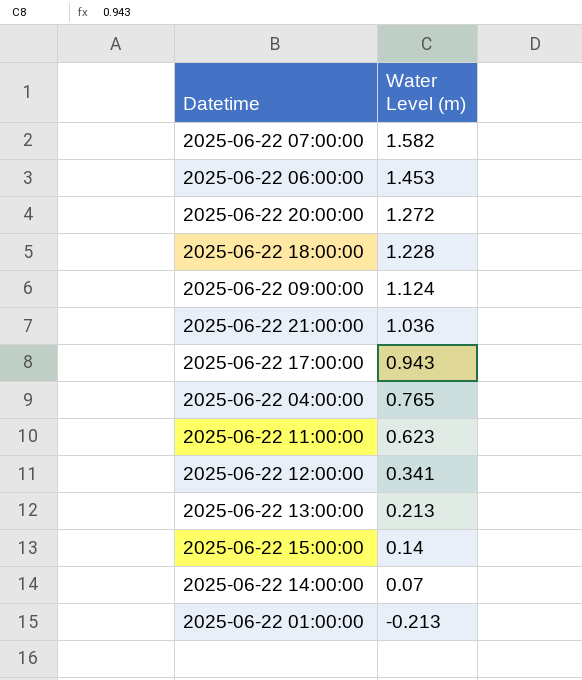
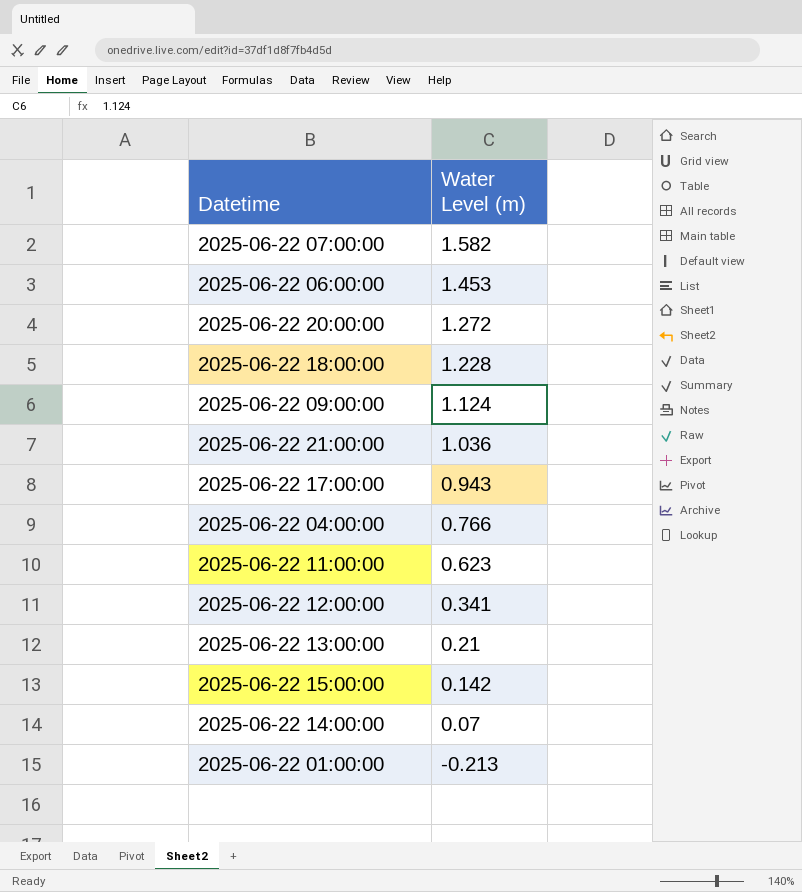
2025-06-22 04:00:00 | Water Level (m): 0.765 -> 0.766
2025-06-22 13:00:00 | Water Level (m): 0.213 -> 0.21
2025-06-22 15:00:00 | Water Level (m): 0.14 -> 0.142

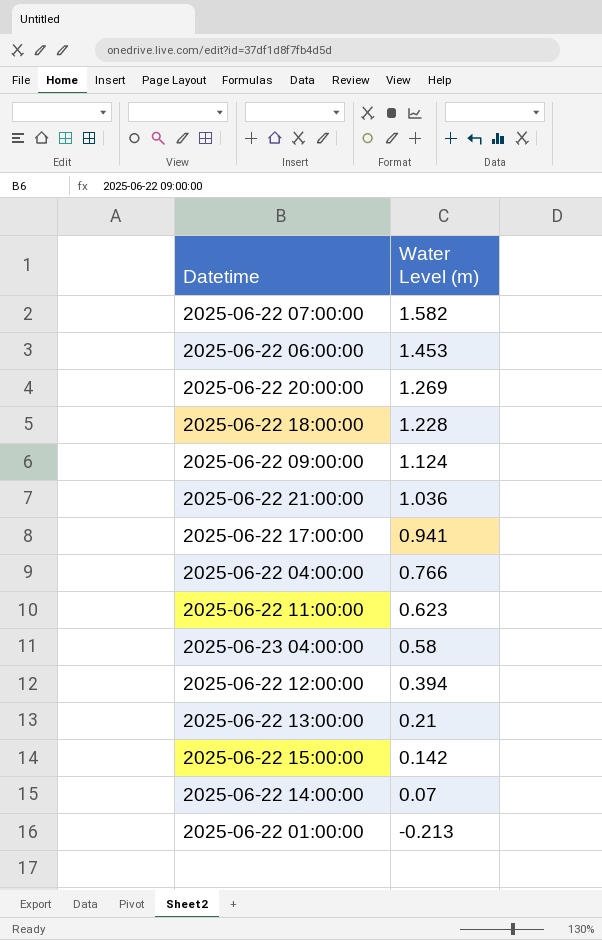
2025-06-22 20:00:00 | Water Level (m): 1.272 -> 1.269
2025-06-22 17:00:00 | Water Level (m): 0.943 -> 0.941
row 2025-06-23 04:00:00: none -> 0.58
2025-06-22 12:00:00 | Water Level (m): 0.341 -> 0.394

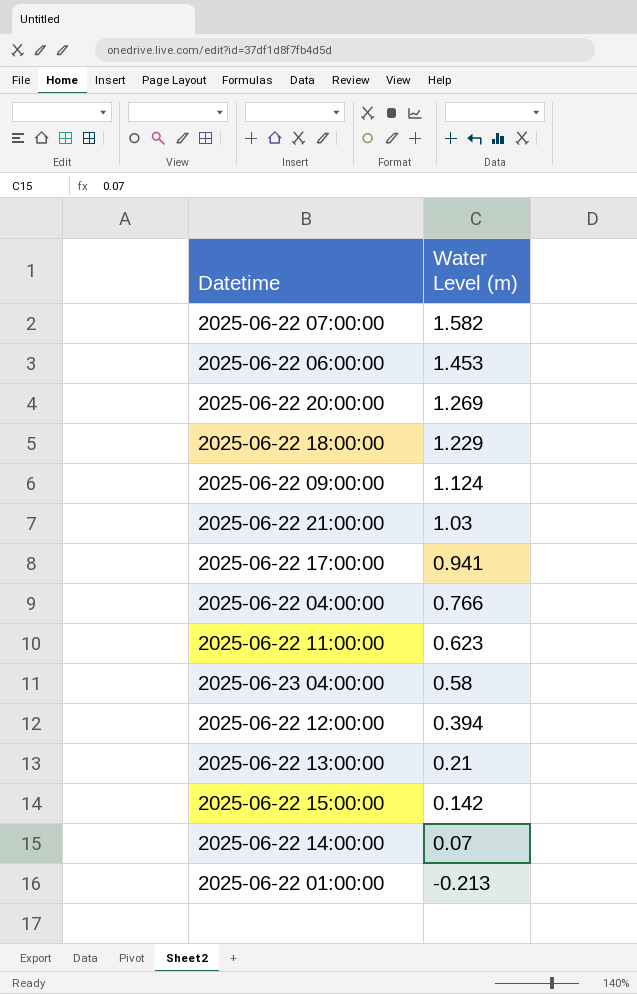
2025-06-22 18:00:00 | Water Level (m): 1.228 -> 1.229
2025-06-22 21:00:00 | Water Level (m): 1.036 -> 1.03

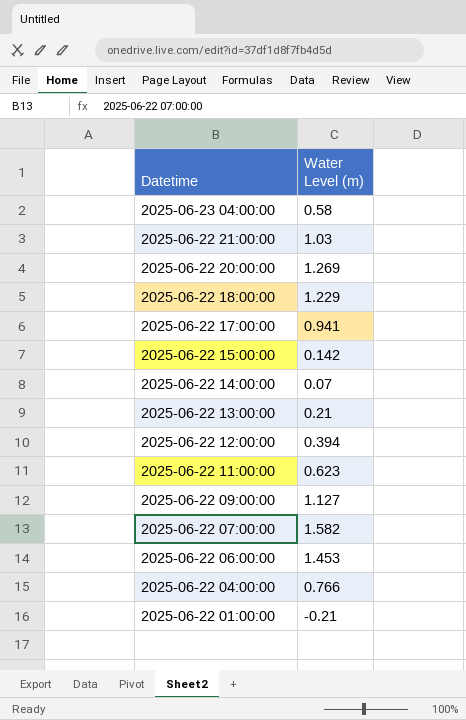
row order: Water Level (m) descending -> Datetime descending
2025-06-22 09:00:00 | Water Level (m): 1.124 -> 1.127
2025-06-22 01:00:00 | Water Level (m): -0.213 -> -0.21

